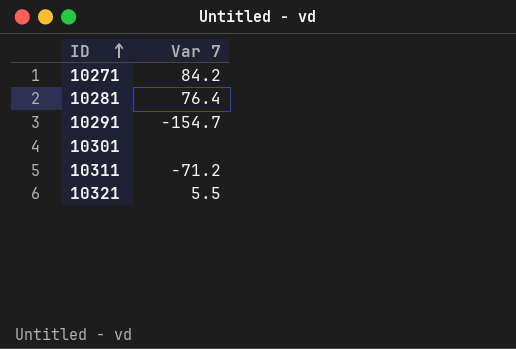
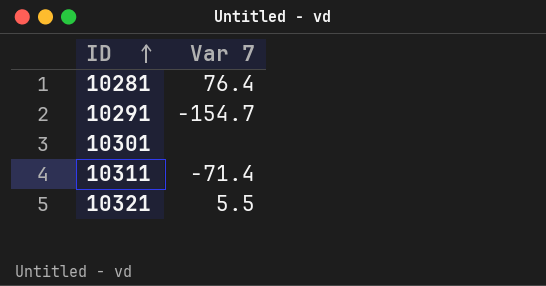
row 10271: 84.2 -> none
10311 | Var 7: -71.2 -> -71.4

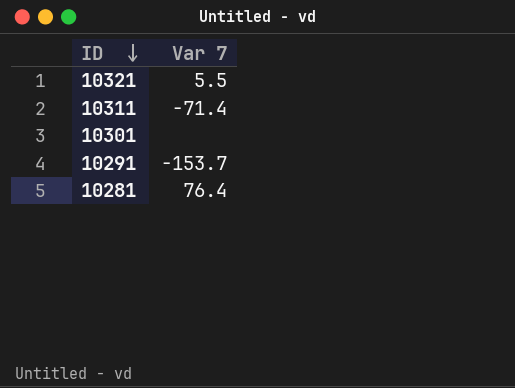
row order: ID ascending -> ID descending
10291 | Var 7: -154.7 -> -153.7

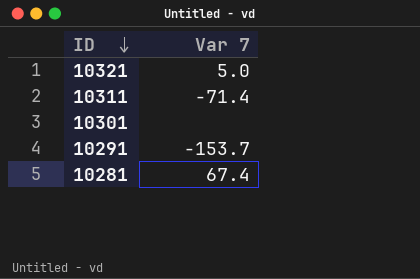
10321 | Var 7: 5.5 -> 5.0
10281 | Var 7: 76.4 -> 67.4

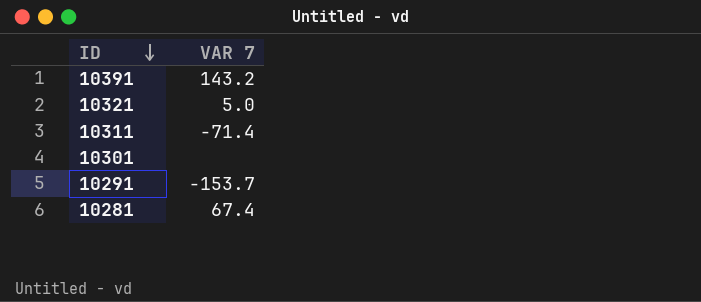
column name: Var 7 -> VAR 7
row 10391: none -> 143.2

